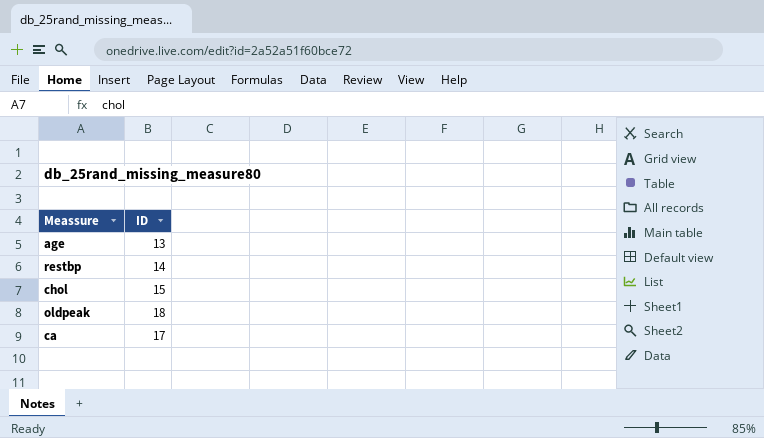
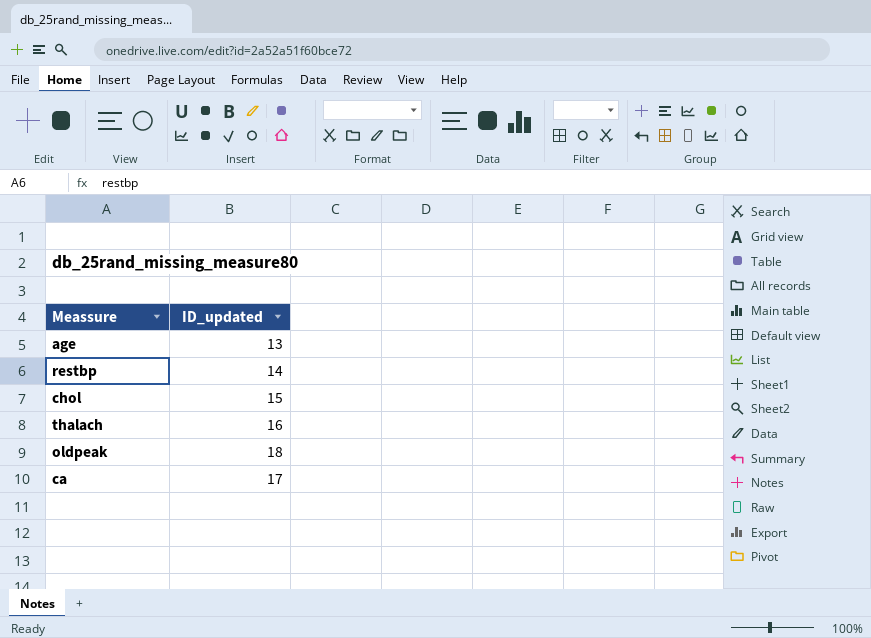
column name: ID -> ID_updated
row thalach: none -> 16

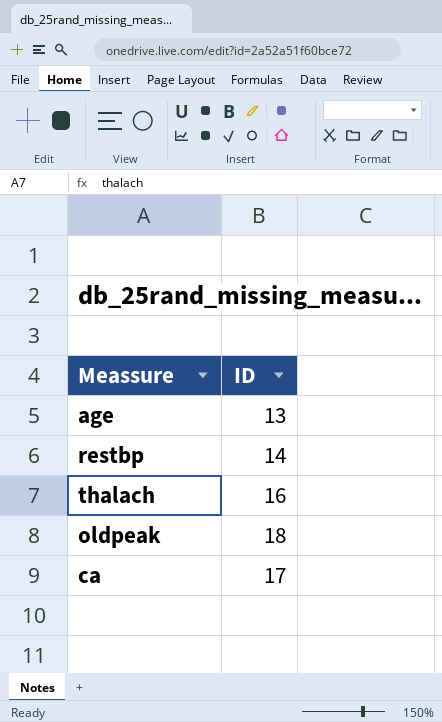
column name: ID_updated -> ID
row chol: 15 -> none

